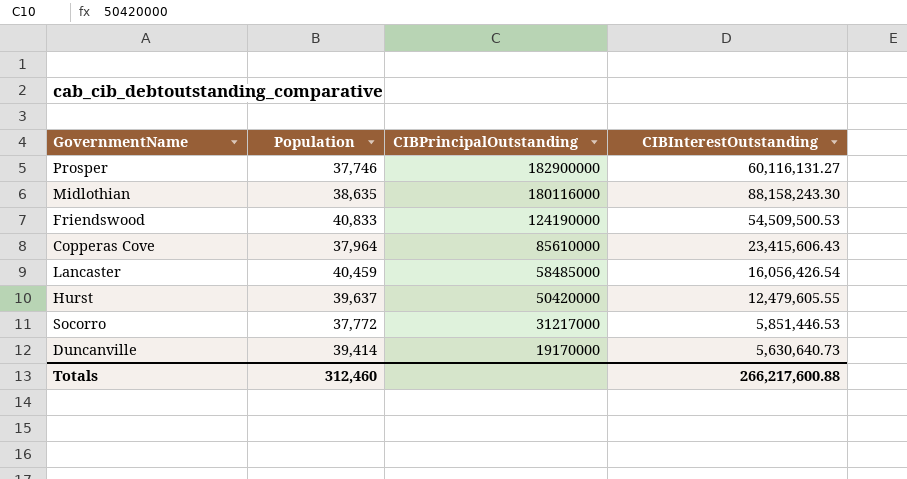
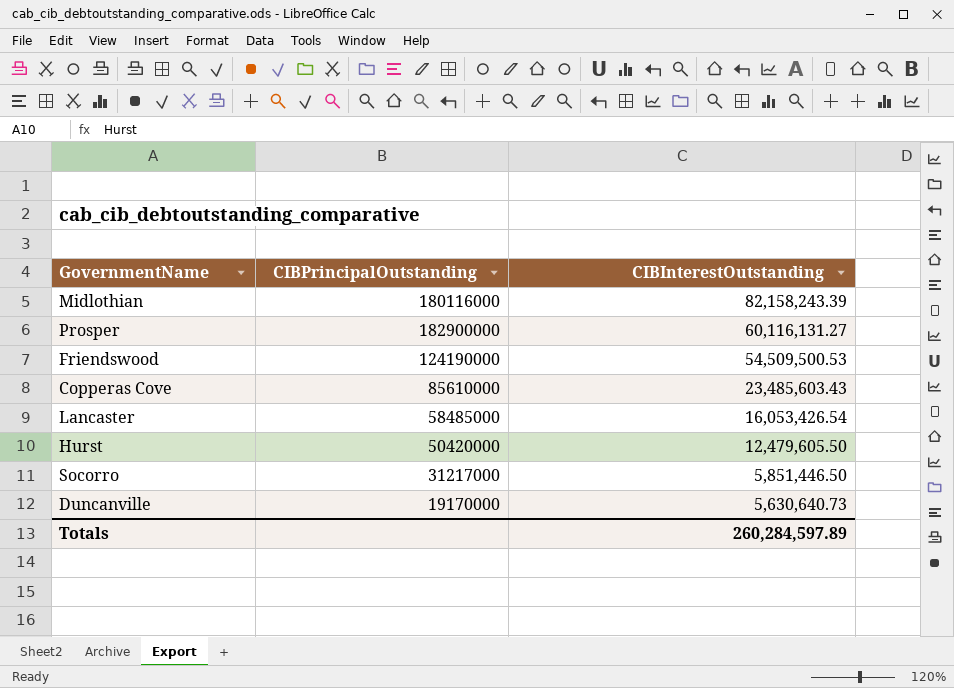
row order: CIBPrincipalOutstanding descending -> CIBInterestOutstanding descending
column Population | position: 2 -> none
Midlothian | CIBInterestOutstanding: 88,158,243.30 -> 82,158,243.39
Copperas Cove | CIBInterestOutstanding: 23,415,606.43 -> 23,485,603.43
Lancaster | CIBInterestOutstanding: 16,056,426.54 -> 16,053,426.54
Hurst | CIBInterestOutstanding: 12,479,605.55 -> 12,479,605.50
Socorro | CIBInterestOutstanding: 5,851,446.53 -> 5,851,446.50
Totals | CIBInterestOutstanding: 266,217,600.88 -> 260,284,597.89

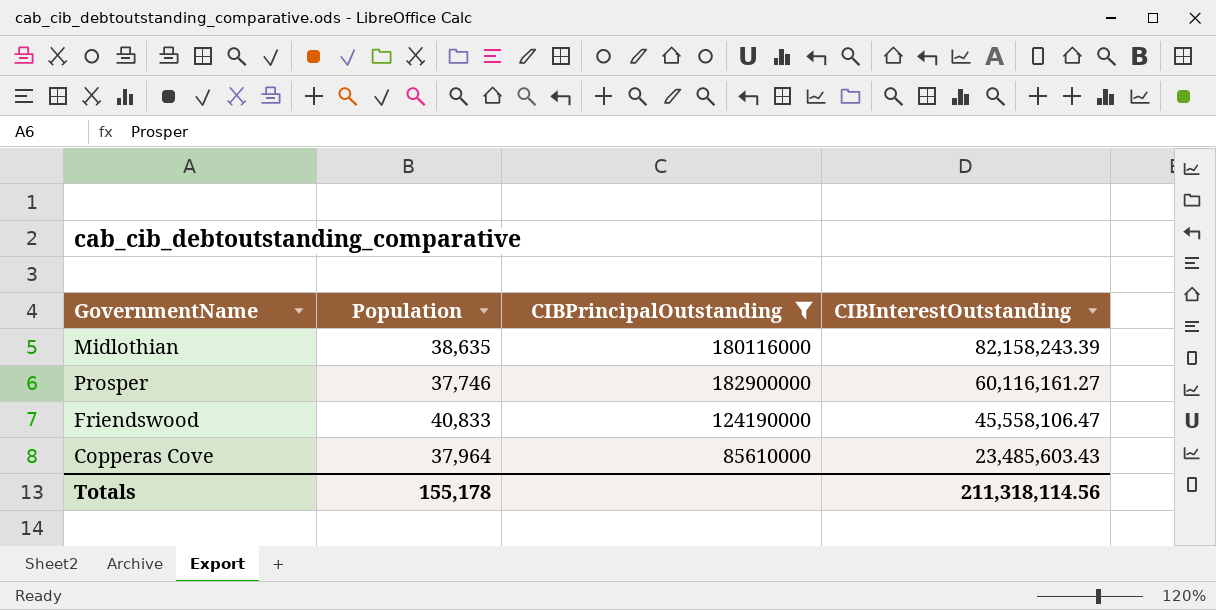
filter: none -> CIBPrincipalOutstanding >= 85610000
column Population | position: none -> 2
Prosper | CIBInterestOutstanding: 60,116,131.27 -> 60,116,161.27
Friendswood | CIBInterestOutstanding: 54,509,500.53 -> 45,558,106.47
Totals | CIBInterestOutstanding: 260,284,597.89 -> 211,318,114.56

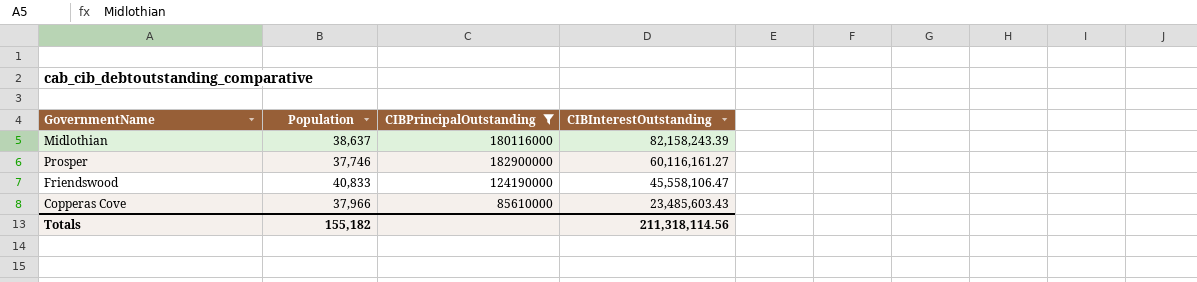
Midlothian | Population: 38,635 -> 38,637
Copperas Cove | Population: 37,964 -> 37,966
Totals | Population: 155,178 -> 155,182

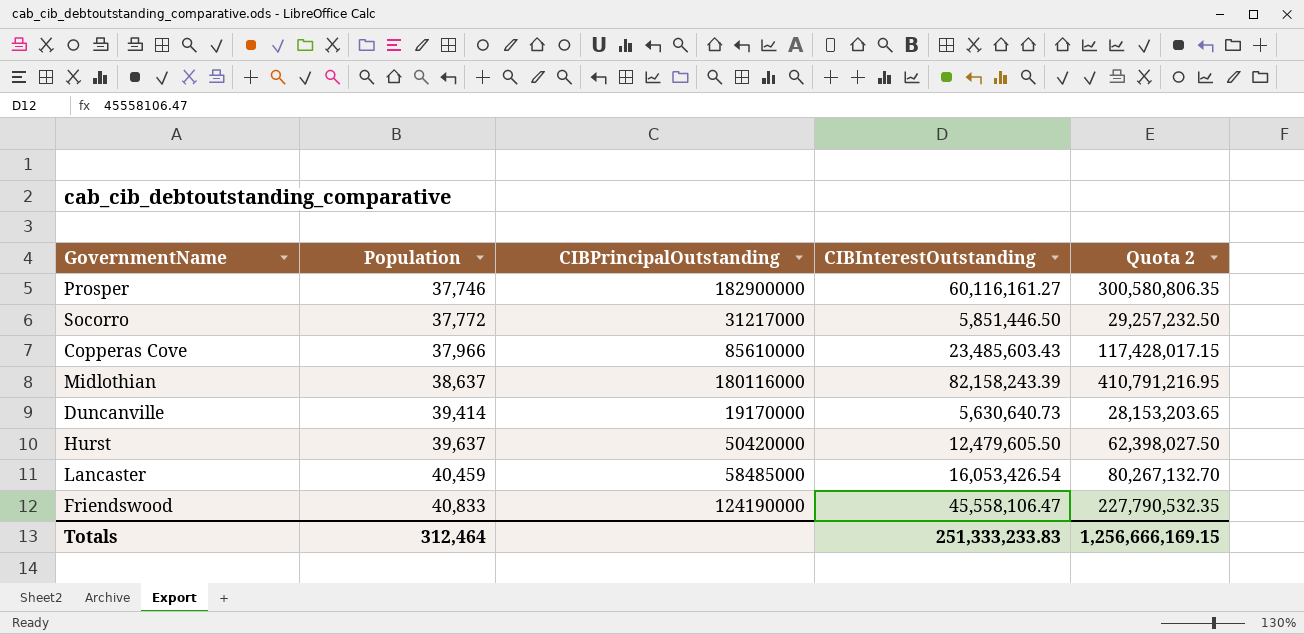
filter: CIBPrincipalOutstanding >= 85610000 -> none
row order: CIBInterestOutstanding descending -> Population ascending
column Quota 2 | formula: none -> [CIBInterestOutstanding] * 5
Totals | Population: 155,182 -> 312,464
Totals | CIBInterestOutstanding: 211,318,114.56 -> 251,333,233.83

